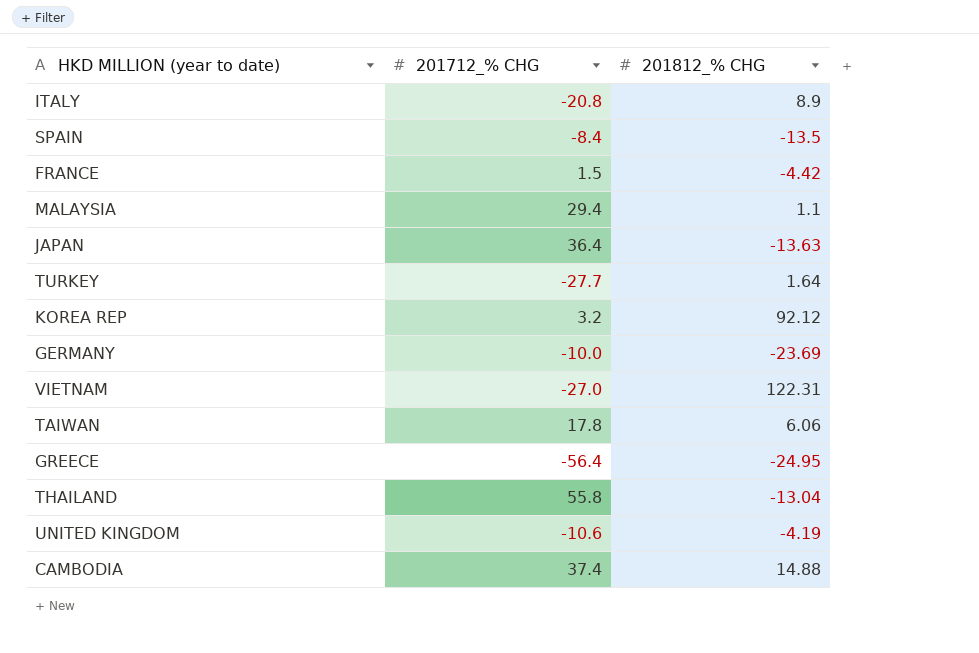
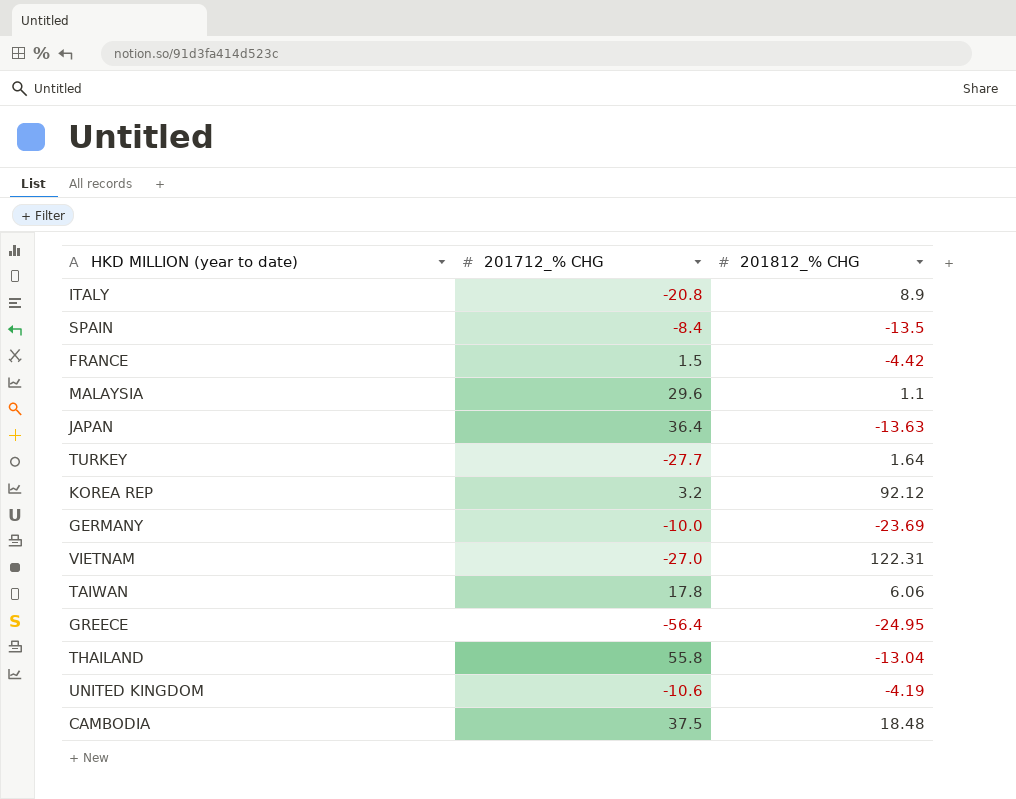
MALAYSIA | 201712_% CHG: 29.4 -> 29.6
CAMBODIA | 201712_% CHG: 37.4 -> 37.5
CAMBODIA | 201812_% CHG: 14.88 -> 18.48

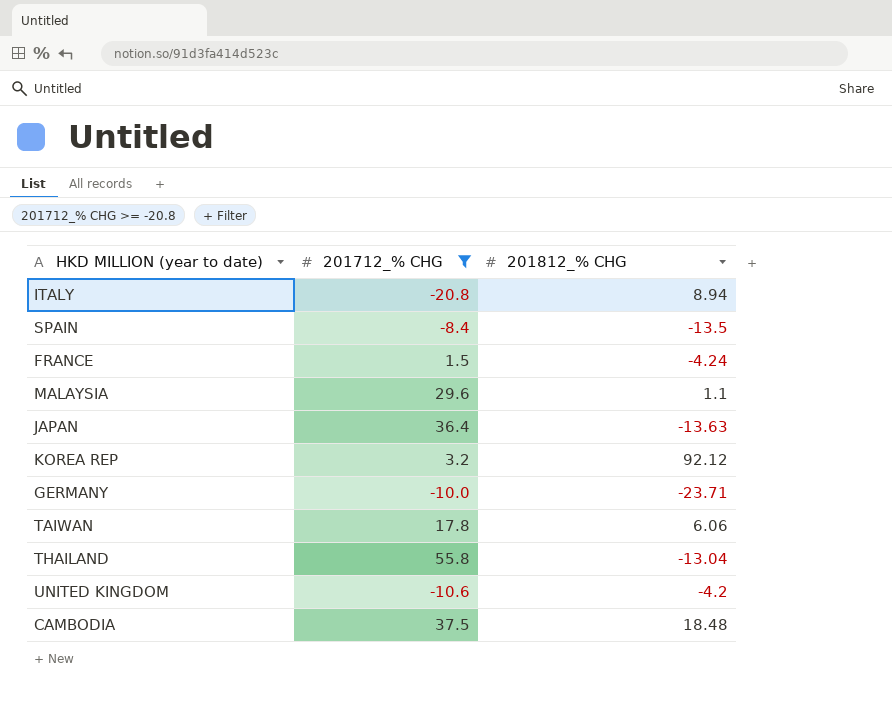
filter: none -> 201712_% CHG >= -20.8
ITALY | 201812_% CHG: 8.9 -> 8.94
FRANCE | 201812_% CHG: -4.42 -> -4.24
GERMANY | 201812_% CHG: -23.69 -> -23.71
UNITED KINGDOM | 201812_% CHG: -4.19 -> -4.2

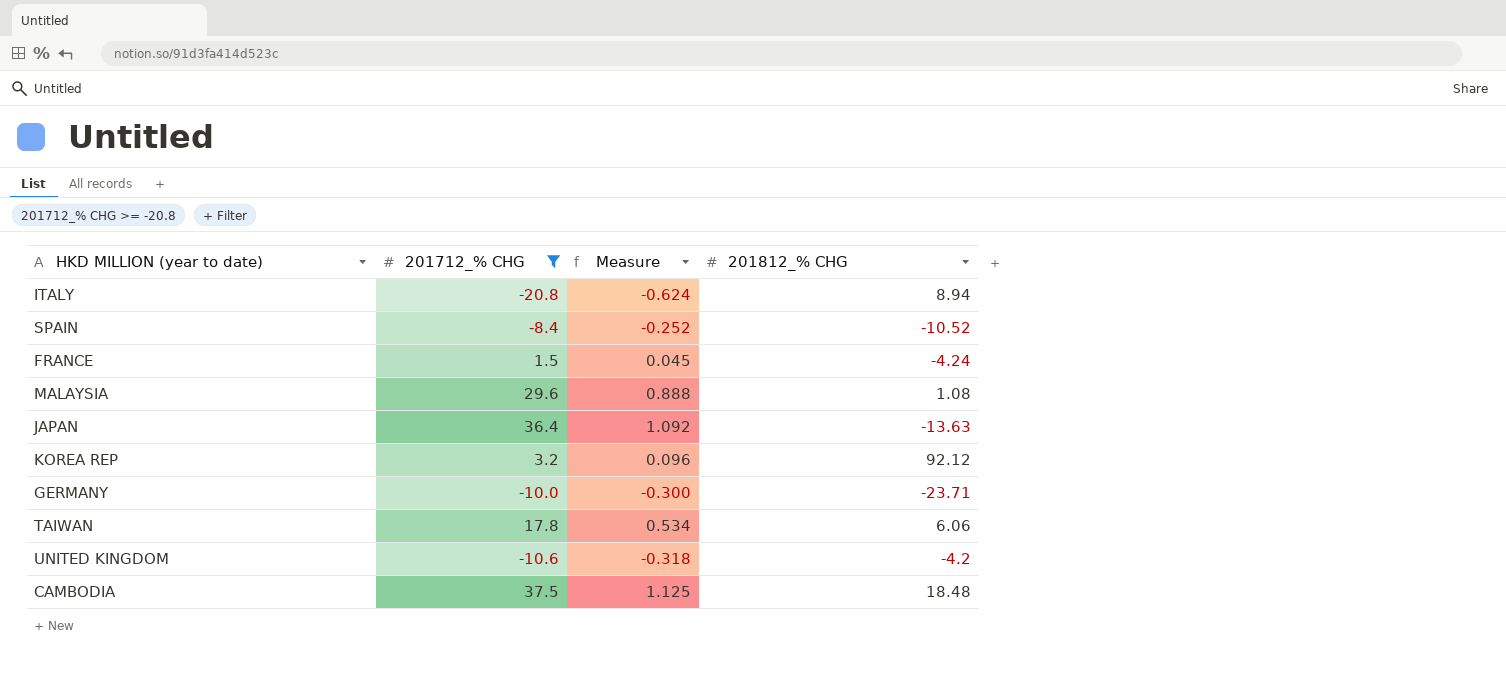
column Measure | formula: none -> [201712_% CHG] * 0.03
row THAILAND: 55.8 | -13.04 -> none
SPAIN | 201812_% CHG: -13.5 -> -10.52
MALAYSIA | 201812_% CHG: 1.1 -> 1.08

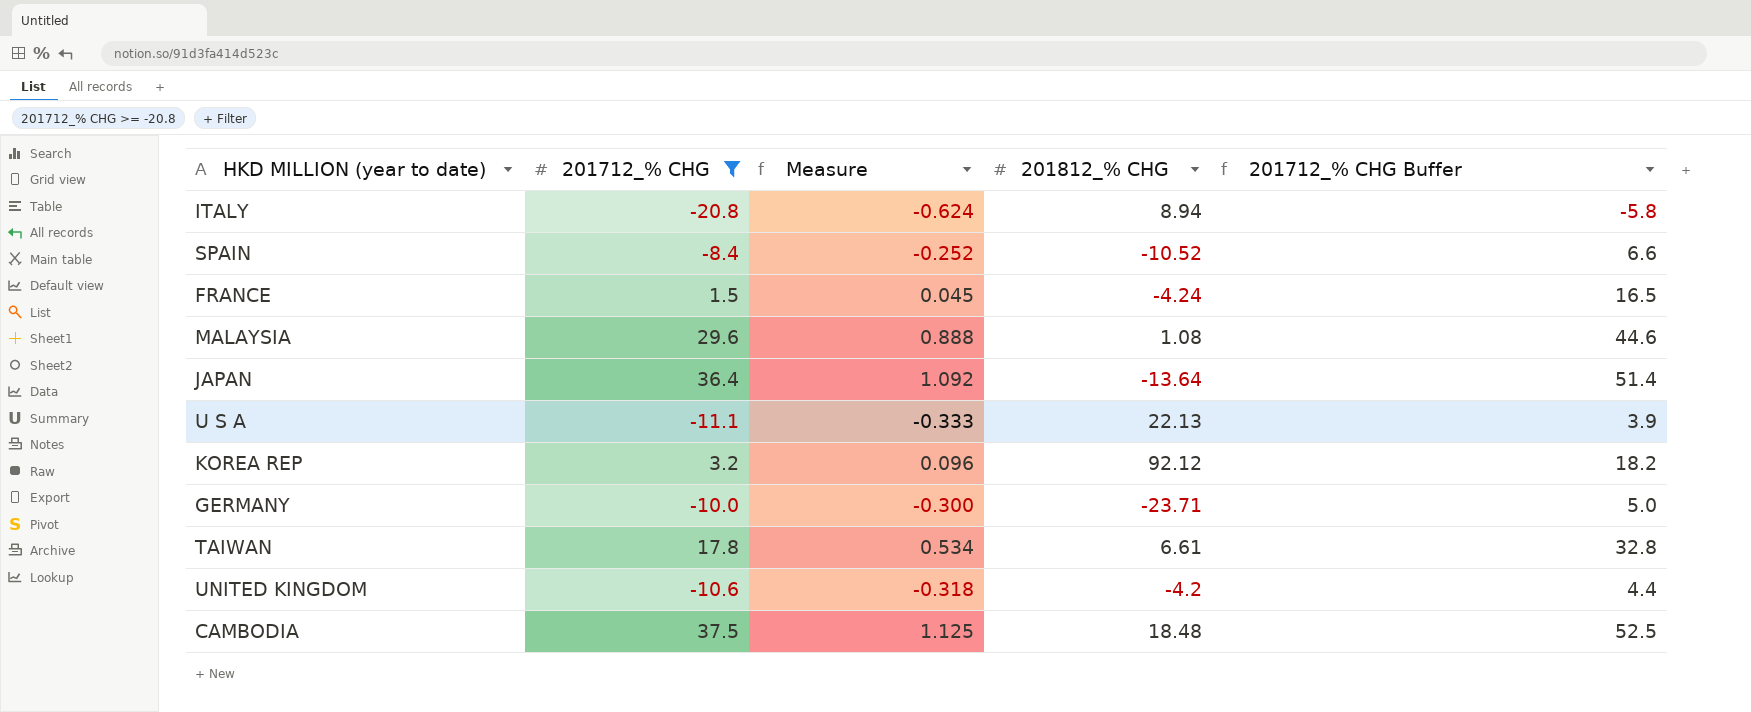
column 201712_% CHG Buffer | formula: none -> [201712_% CHG] + 15
JAPAN | 201812_% CHG: -13.63 -> -13.64
row U S A: none -> -11.1 | -0.333 | 22.13 | 3.9
TAIWAN | 201812_% CHG: 6.06 -> 6.61

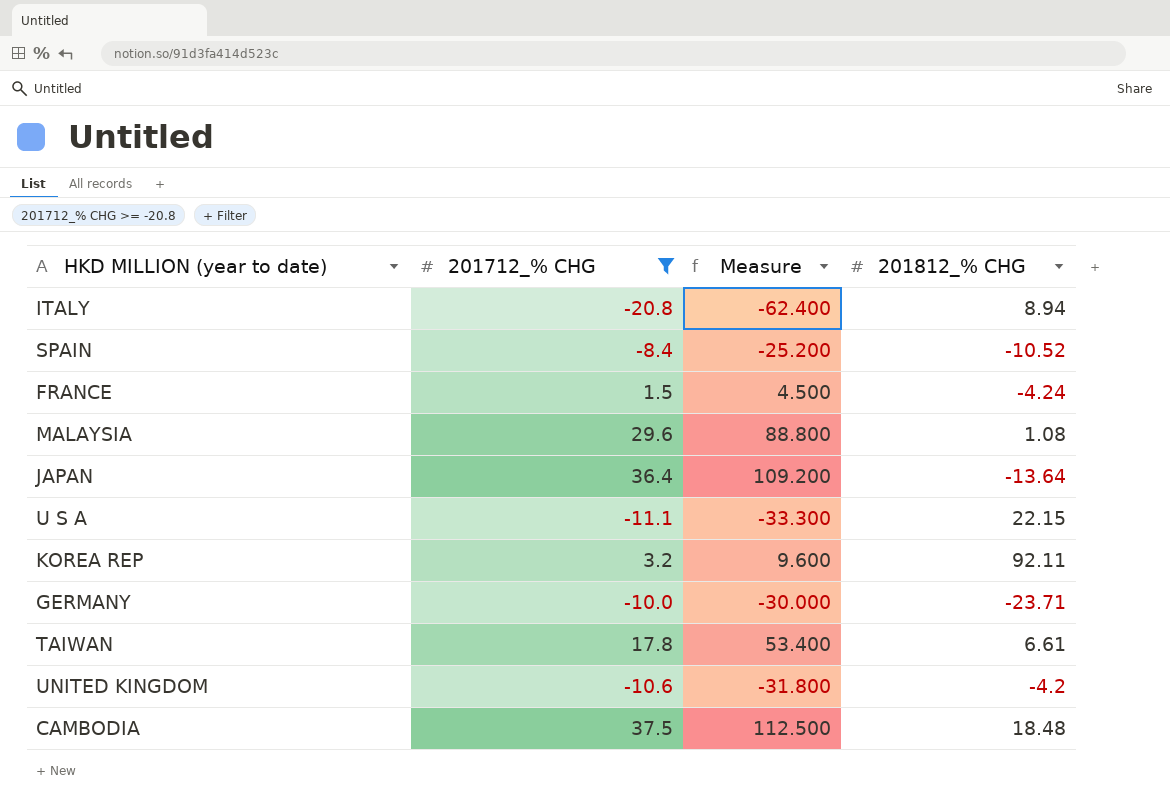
column 201712_% CHG Buffer | formula: [201712_% CHG] + 15 -> none
column Measure | formula: [201712_% CHG] * 0.03 -> [201712_% CHG] * 3
U S A | 201812_% CHG: 22.13 -> 22.15
KOREA REP | 201812_% CHG: 92.12 -> 92.11

